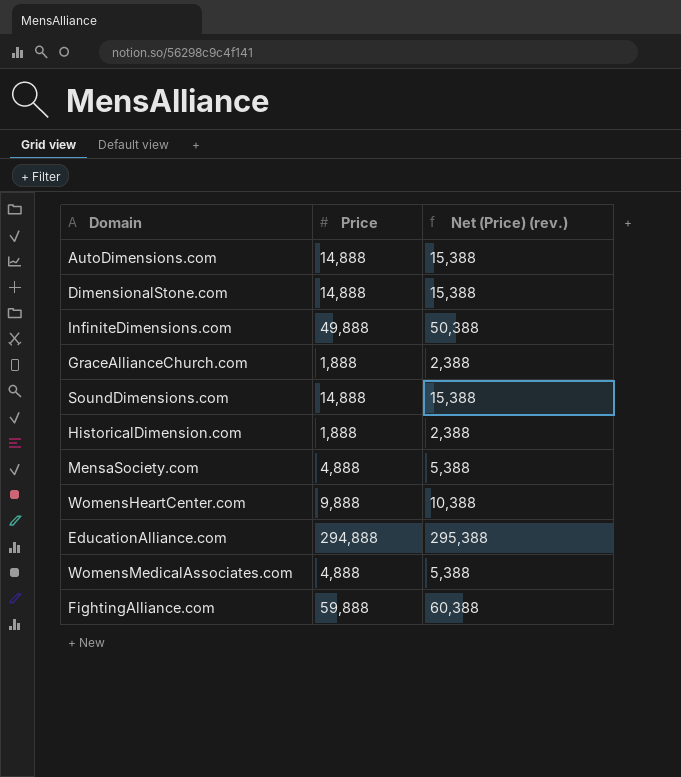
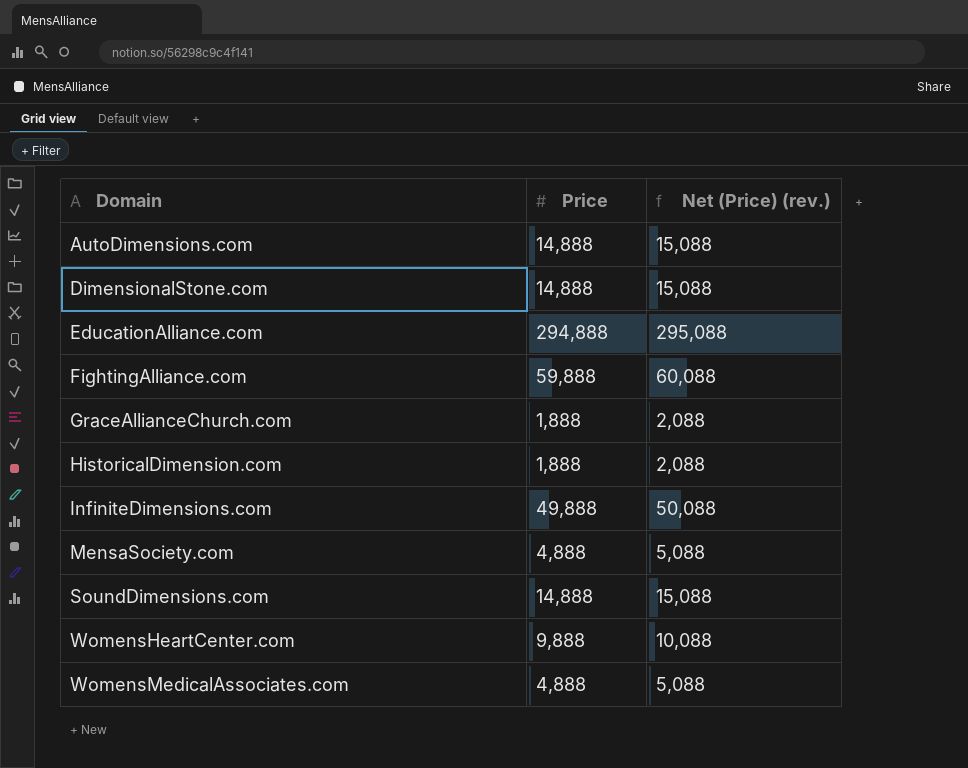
row order: none -> Domain ascending
column Net (Price) (rev.) | formula: [Price] + 500 -> [Price] + 200

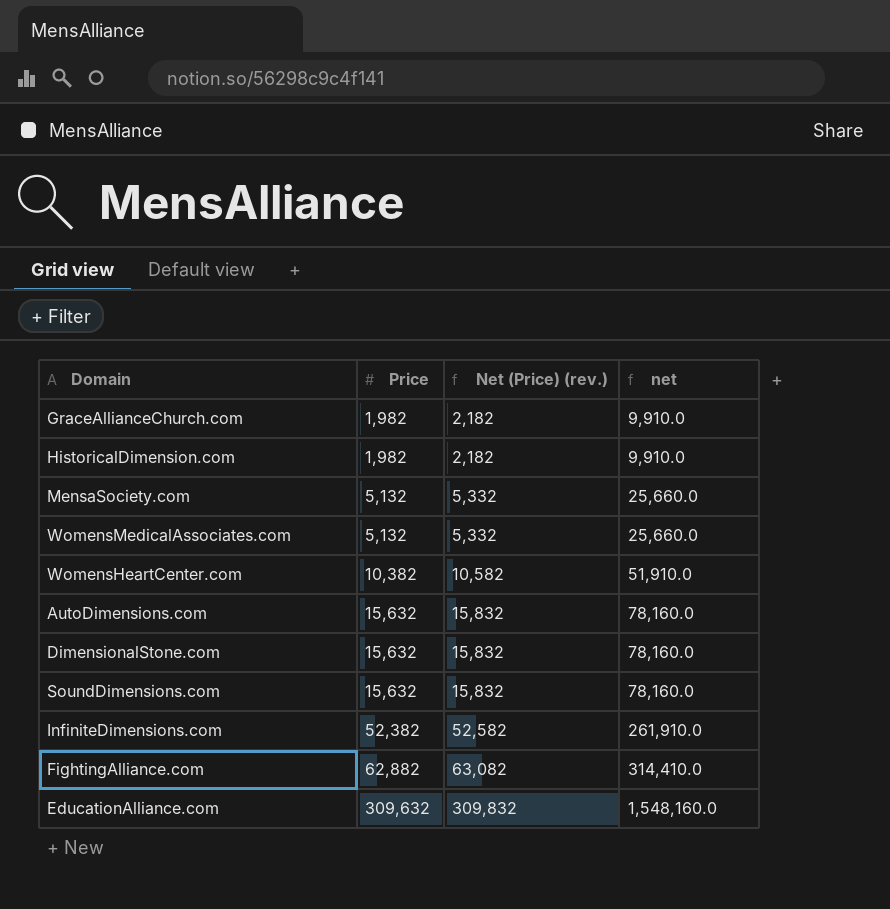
row order: Domain ascending -> Price ascending
column net | formula: none -> [Price] * 5
GraceAllianceChurch.com | Price: 1,888 -> 1,982
GraceAllianceChurch.com | Net (Price) (rev.): 2,088 -> 2,182
HistoricalDimension.com | Price: 1,888 -> 1,982
HistoricalDimension.com | Net (Price) (rev.): 2,088 -> 2,182
MensaSociety.com | Price: 4,888 -> 5,132
MensaSociety.com | Net (Price) (rev.): 5,088 -> 5,332
WomensMedicalAssociates.com | Price: 4,888 -> 5,132
WomensMedicalAssociates.com | Net (Price) (rev.): 5,088 -> 5,332
WomensHeartCenter.com | Price: 9,888 -> 10,382
WomensHeartCenter.com | Net (Price) (rev.): 10,088 -> 10,582
AutoDimensions.com | Price: 14,888 -> 15,632
AutoDimensions.com | Net (Price) (rev.): 15,088 -> 15,832
DimensionalStone.com | Price: 14,888 -> 15,632
DimensionalStone.com | Net (Price) (rev.): 15,088 -> 15,832
SoundDimensions.com | Price: 14,888 -> 15,632
SoundDimensions.com | Net (Price) (rev.): 15,088 -> 15,832
InfiniteDimensions.com | Price: 49,888 -> 52,382
InfiniteDimensions.com | Net (Price) (rev.): 50,088 -> 52,582
FightingAlliance.com | Price: 59,888 -> 62,882
FightingAlliance.com | Net (Price) (rev.): 60,088 -> 63,082
EducationAlliance.com | Price: 294,888 -> 309,632
EducationAlliance.com | Net (Price) (rev.): 295,088 -> 309,832

